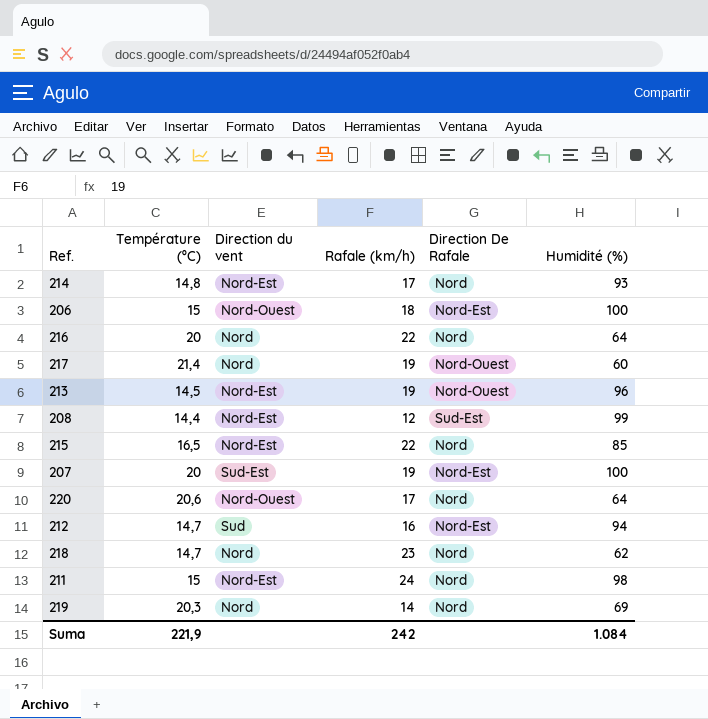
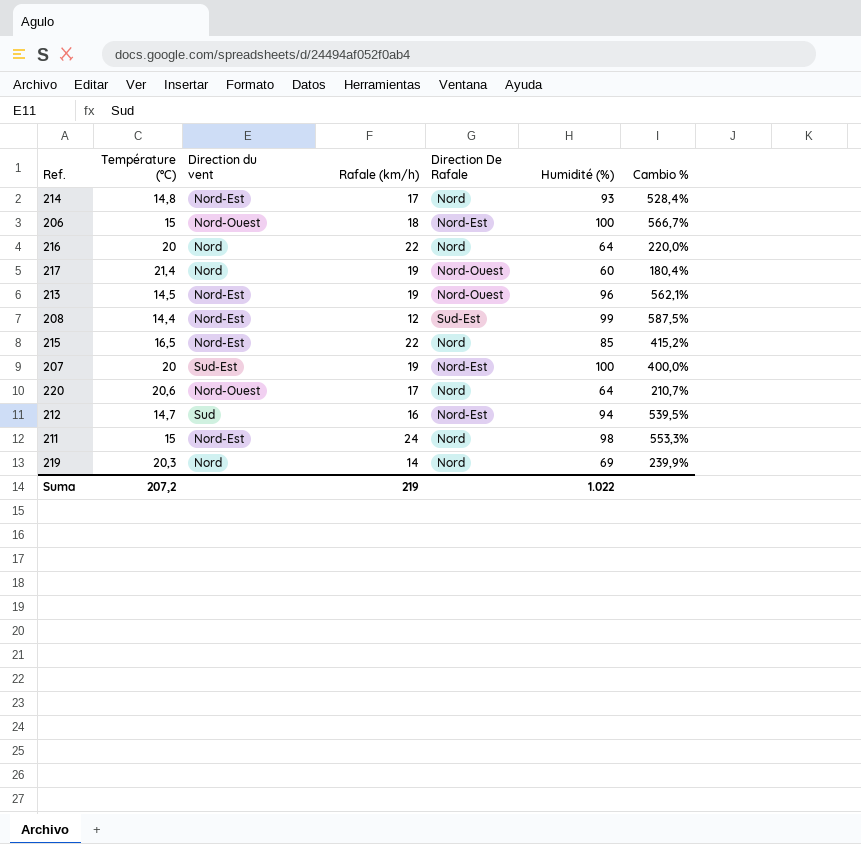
column Cambio % | formula: none -> ([Humidité (%)] - [Température (ºC)]) / [Température (ºC)]
row 218: 14,7 | Nord | 23 | Nord | 62 -> none
Suma | Température (ºC): 221,9 -> 207,2
Suma | Rafale (km/h): 242 -> 219
Suma | Humidité (%): 1.084 -> 1.022

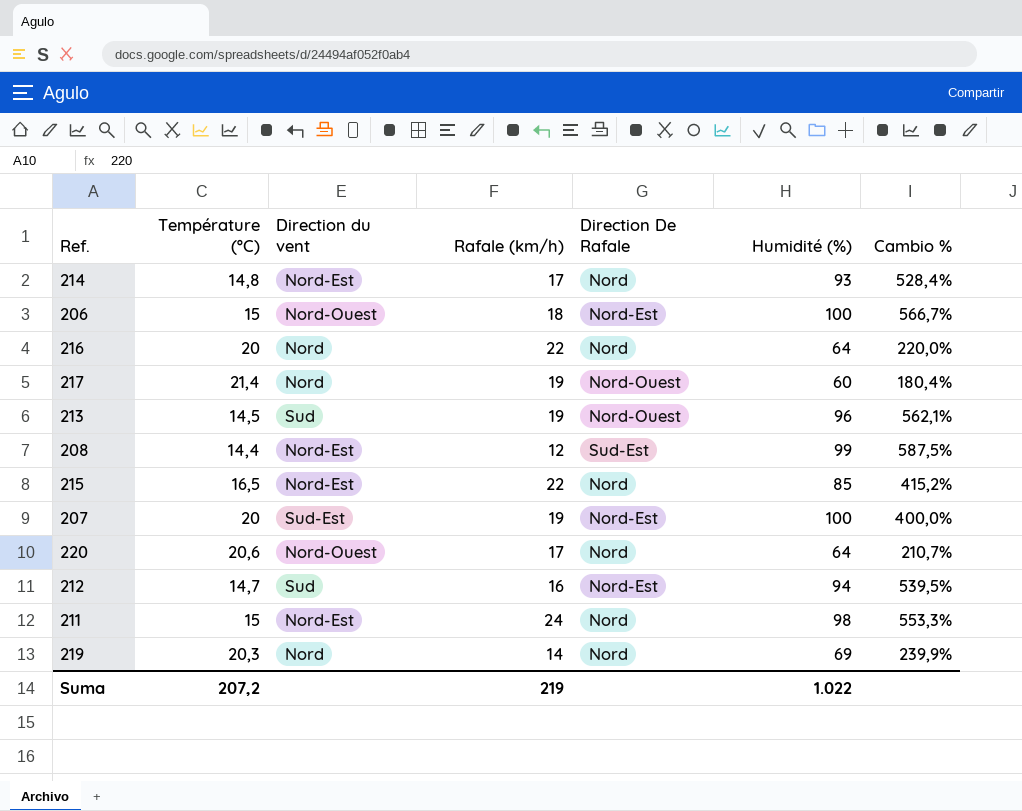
213 | Direction du vent: Nord-Est -> Sud

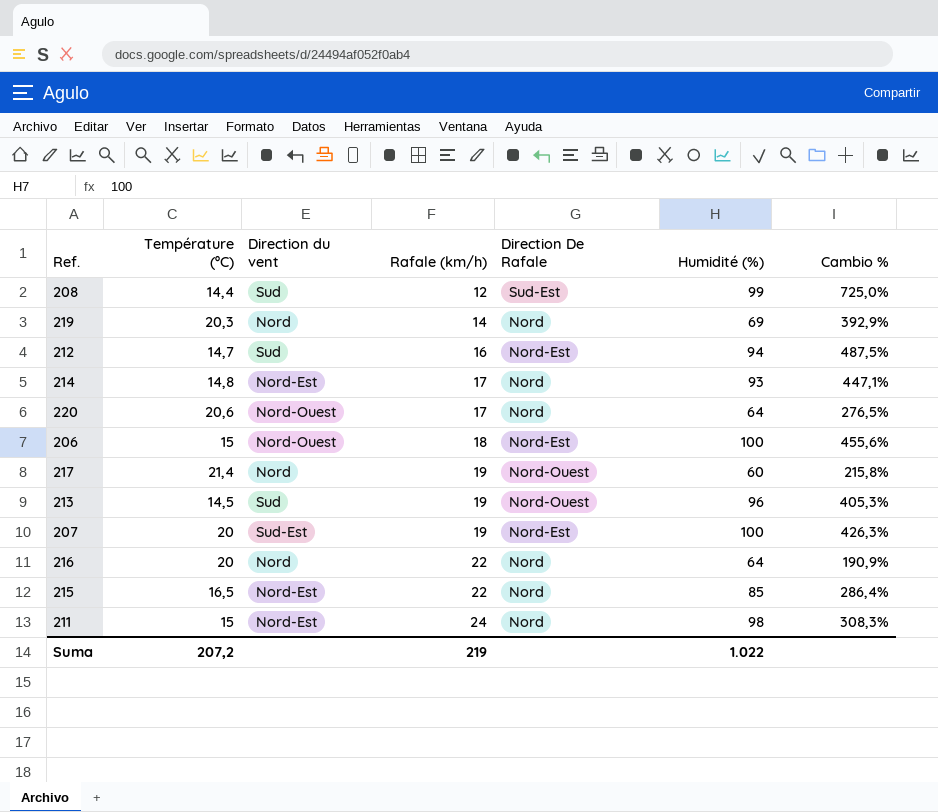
row order: none -> Rafale (km/h) ascending
column Cambio % | formula: ([Humidité (%)] - [Température (ºC)]) / [Température (ºC)] -> ([Humidité (%)] - [Rafale (km/h)]) / [Rafale (km/h)]
208 | Direction du vent: Nord-Est -> Sud

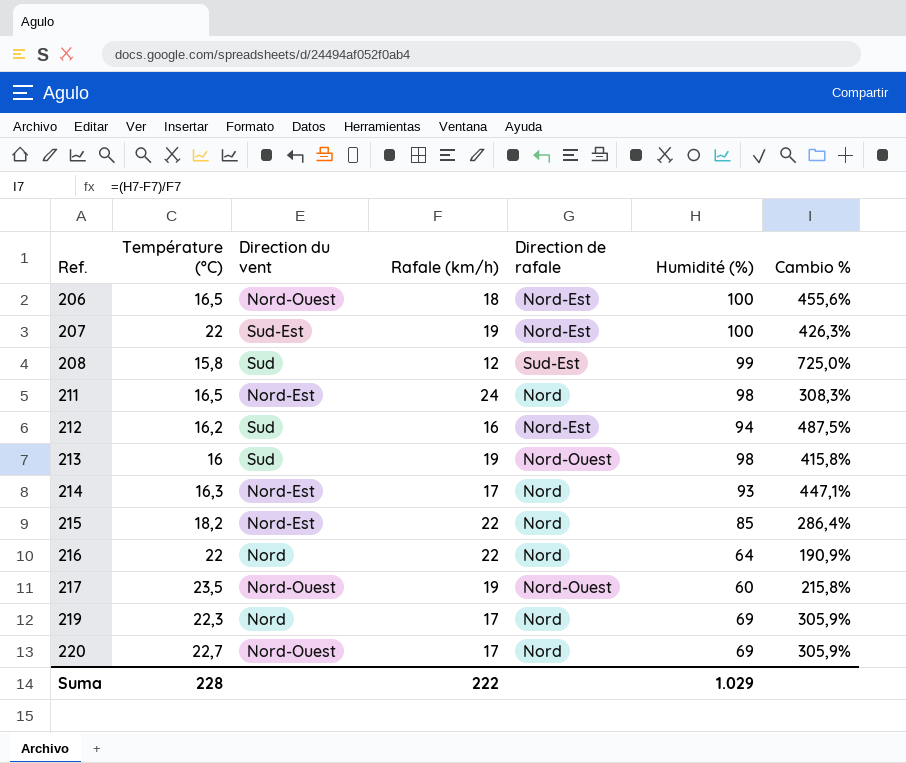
row order: Rafale (km/h) ascending -> Ref. ascending
column name: Direction De Rafale -> Direction de rafale
206 | Température (ºC): 15 -> 16,5
207 | Température (ºC): 20 -> 22
208 | Température (ºC): 14,4 -> 15,8
211 | Température (ºC): 15 -> 16,5
212 | Température (ºC): 14,7 -> 16,2
213 | Température (ºC): 14,5 -> 16
213 | Humidité (%): 96 -> 98
213 | Cambio %: 405,3% -> 415,8%
214 | Température (ºC): 14,8 -> 16,3
215 | Température (ºC): 16,5 -> 18,2
216 | Température (ºC): 20 -> 22
217 | Température (ºC): 21,4 -> 23,5
217 | Direction du vent: Nord -> Nord-Ouest
219 | Température (ºC): 20,3 -> 22,3
219 | Rafale (km/h): 14 -> 17
219 | Cambio %: 392,9% -> 305,9%
220 | Température (ºC): 20,6 -> 22,7
220 | Humidité (%): 64 -> 69
220 | Cambio %: 276,5% -> 305,9%
Suma | Température (ºC): 207,2 -> 228
Suma | Rafale (km/h): 219 -> 222
Suma | Humidité (%): 1.022 -> 1.029

